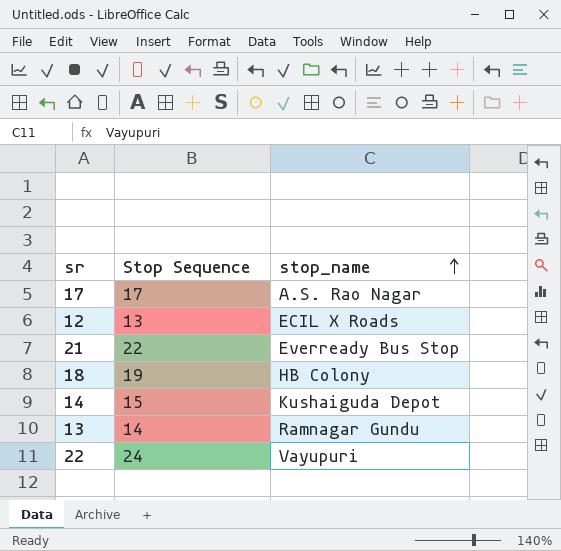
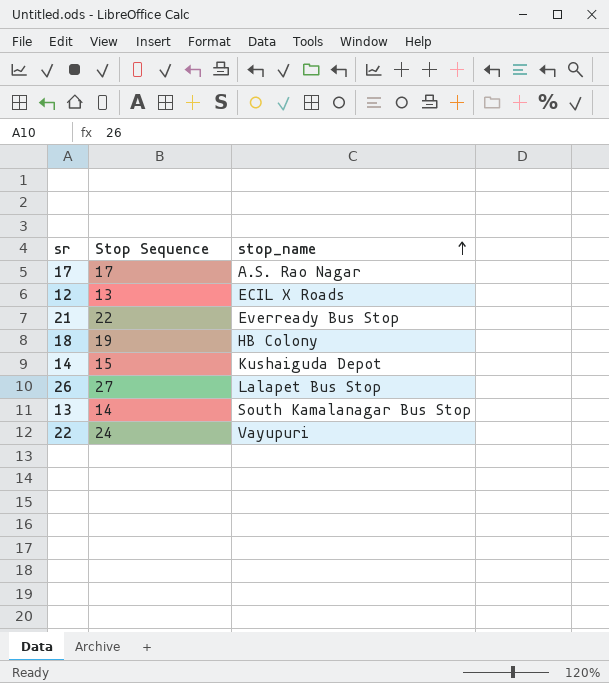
row 26: none -> 27 | Lalapet Bus Stop
13 | stop_name: Ramnagar Gundu -> South Kamalanagar Bus Stop

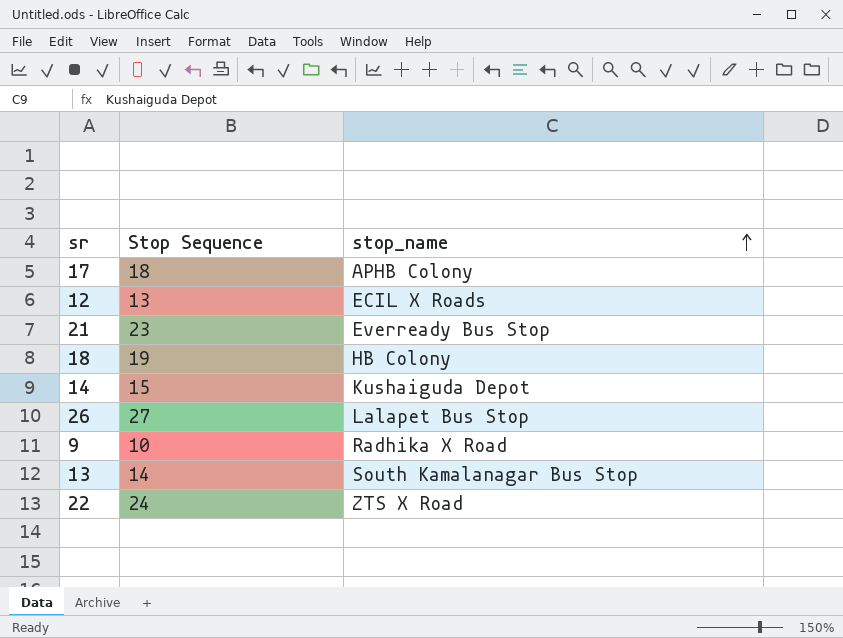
17 | Stop Sequence: 17 -> 18
17 | stop_name: A.S. Rao Nagar -> APHB Colony
21 | Stop Sequence: 22 -> 23
row 9: none -> 10 | Radhika X Road
22 | stop_name: Vayupuri -> ZTS X Road

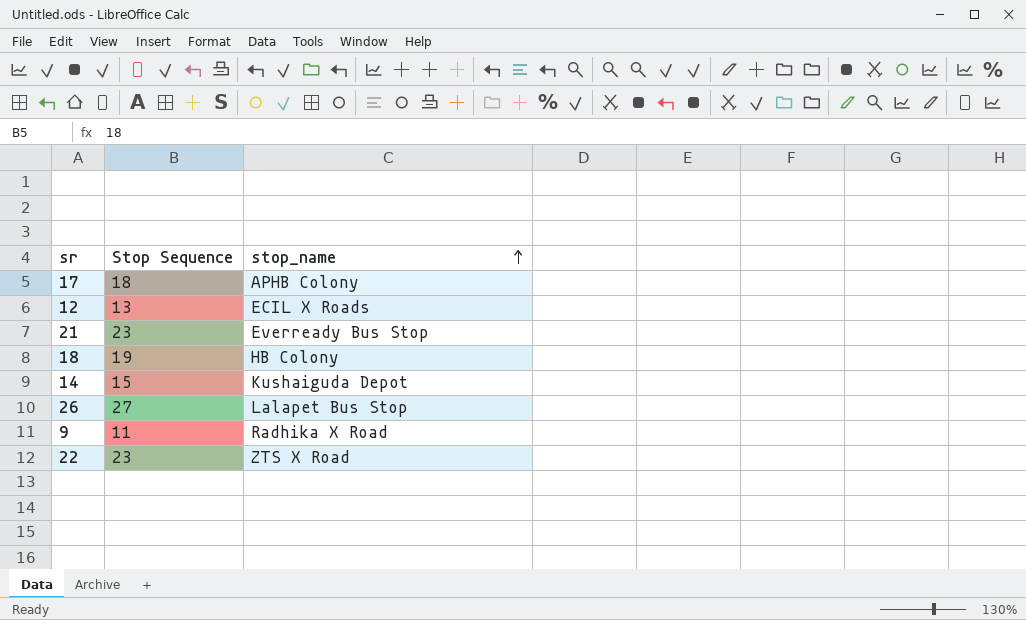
row 13: 14 | South Kamalanagar Bus Stop -> none
9 | Stop Sequence: 10 -> 11
22 | Stop Sequence: 24 -> 23

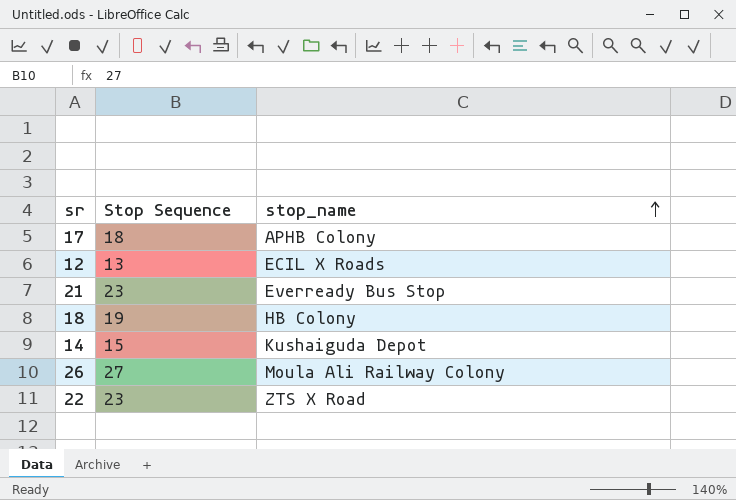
row 9: 11 | Radhika X Road -> none
26 | stop_name: Lalapet Bus Stop -> Moula Ali Railway Colony

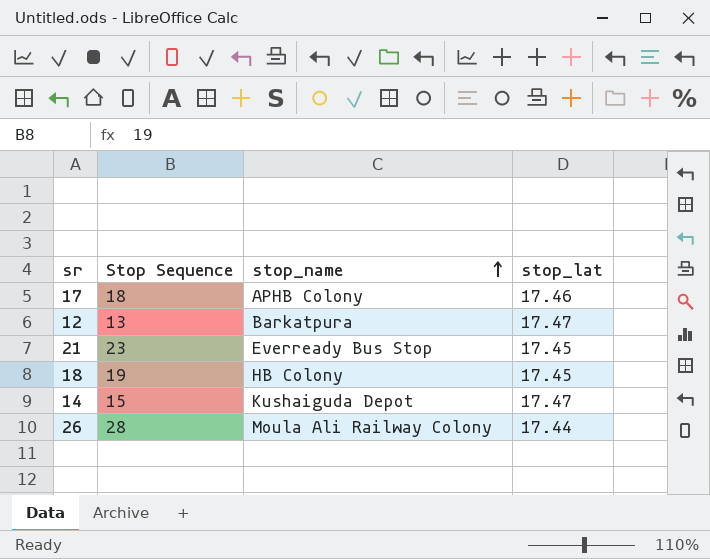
column stop_lat | position: none -> 4
row 22: 23 | ZTS X Road -> none
12 | stop_name: ECIL X Roads -> Barkatpura
26 | Stop Sequence: 27 -> 28

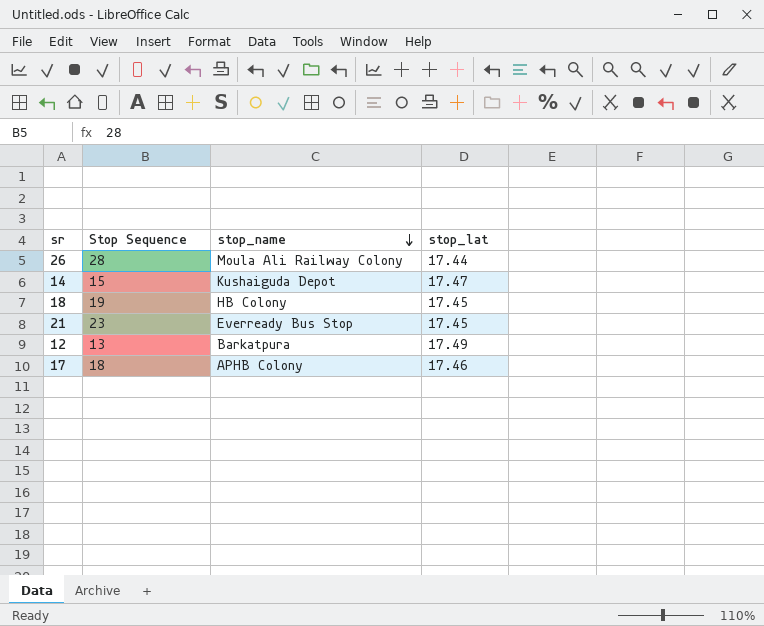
row order: stop_name ascending -> stop_name descending
12 | stop_lat: 17.47 -> 17.49

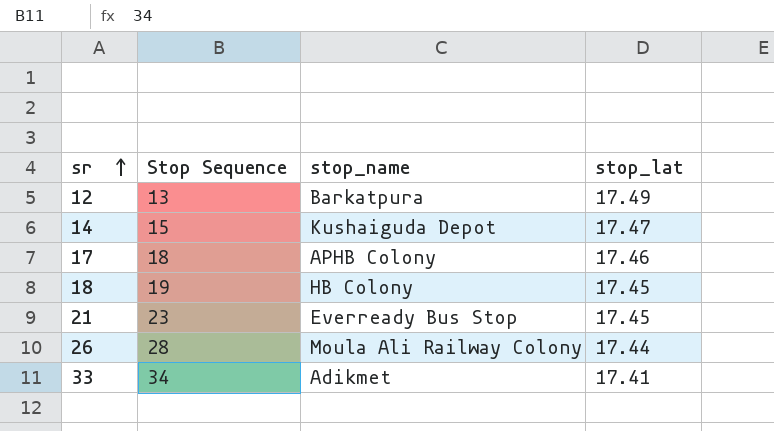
row order: stop_name descending -> sr ascending
row 33: none -> 34 | Adikmet | 17.41

